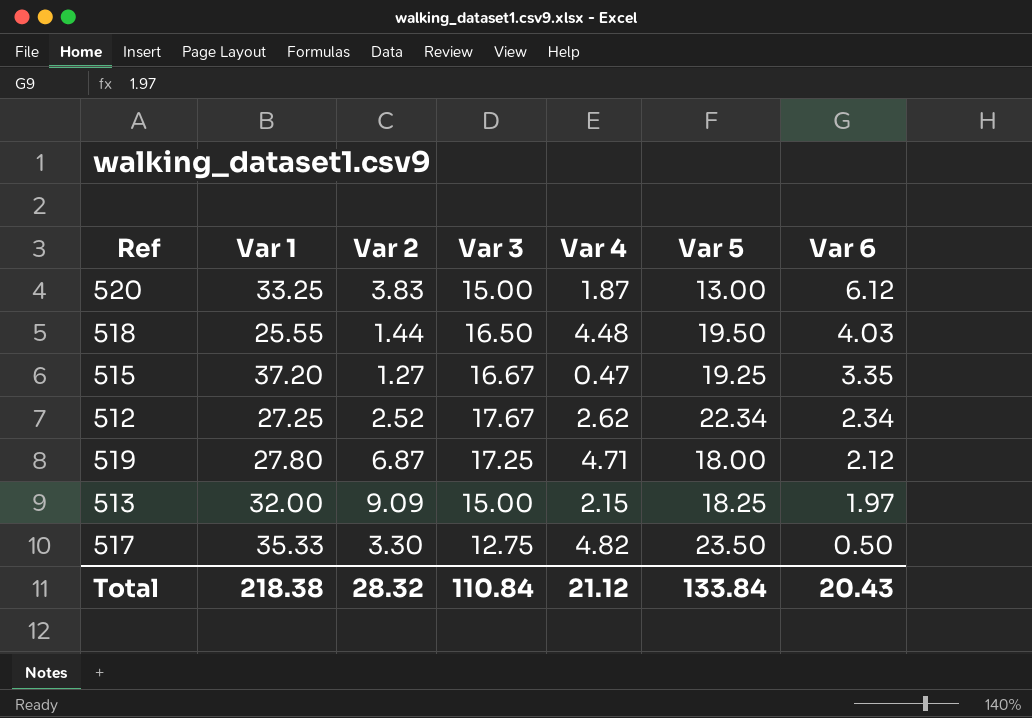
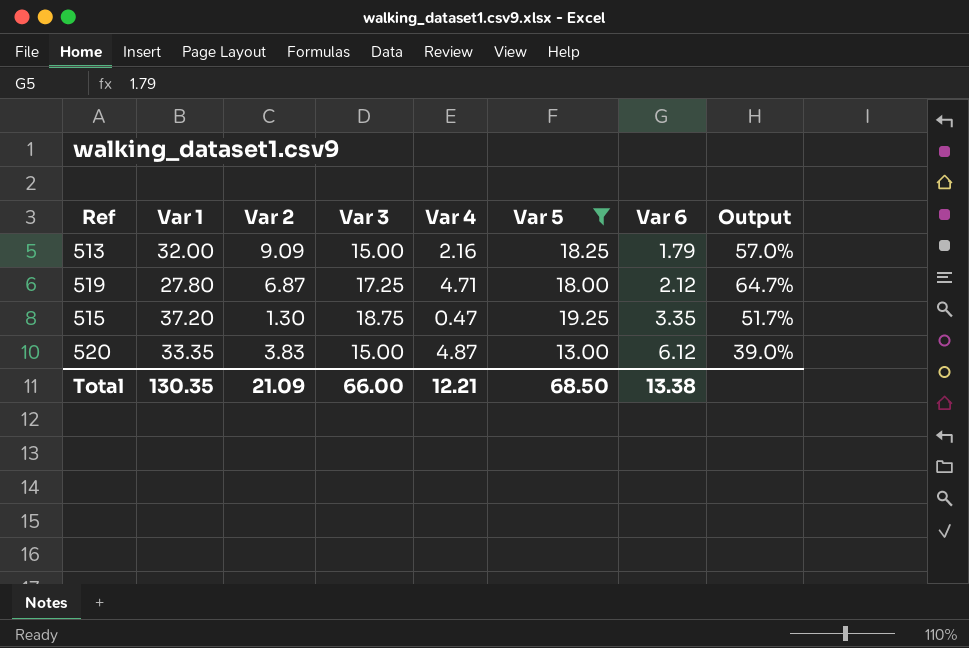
filter: none -> Var 5 <= 19.25
row order: Var 6 descending -> Var 6 ascending
column Output | formula: none -> [Var 5] / [Var 1]
513 | Var 4: 2.15 -> 2.16
513 | Var 6: 1.97 -> 1.79
515 | Var 2: 1.27 -> 1.30
515 | Var 3: 16.67 -> 18.75
520 | Var 1: 33.25 -> 33.35
520 | Var 4: 1.87 -> 4.87
Total | Var 1: 218.38 -> 130.35
Total | Var 2: 28.32 -> 21.09
Total | Var 3: 110.84 -> 66.00
Total | Var 4: 21.12 -> 12.21
Total | Var 5: 133.84 -> 68.50
Total | Var 6: 20.43 -> 13.38

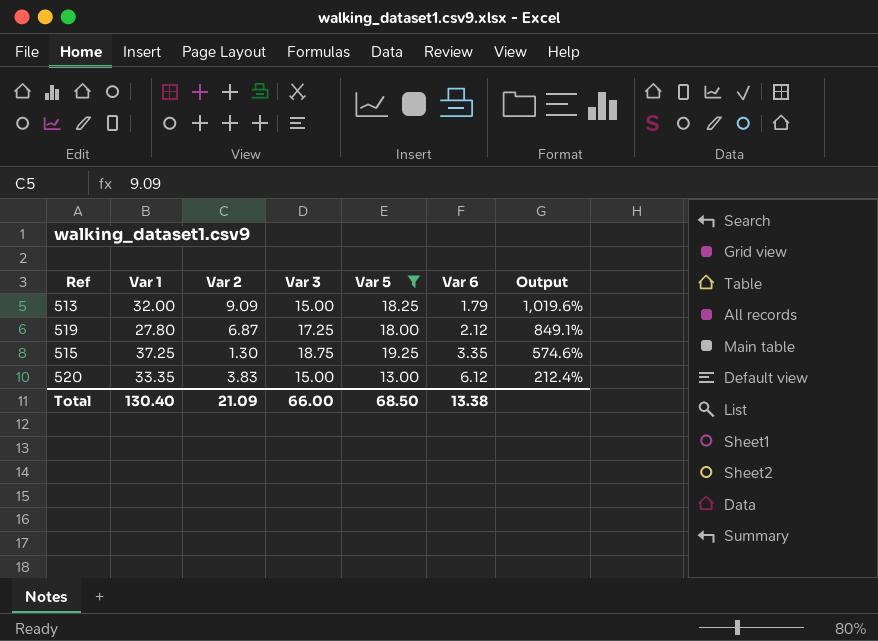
column Var 4 | position: 5 -> none
column Output | formula: [Var 5] / [Var 1] -> [Var 5] / [Var 6]
515 | Var 1: 37.20 -> 37.25
Total | Var 1: 130.35 -> 130.40

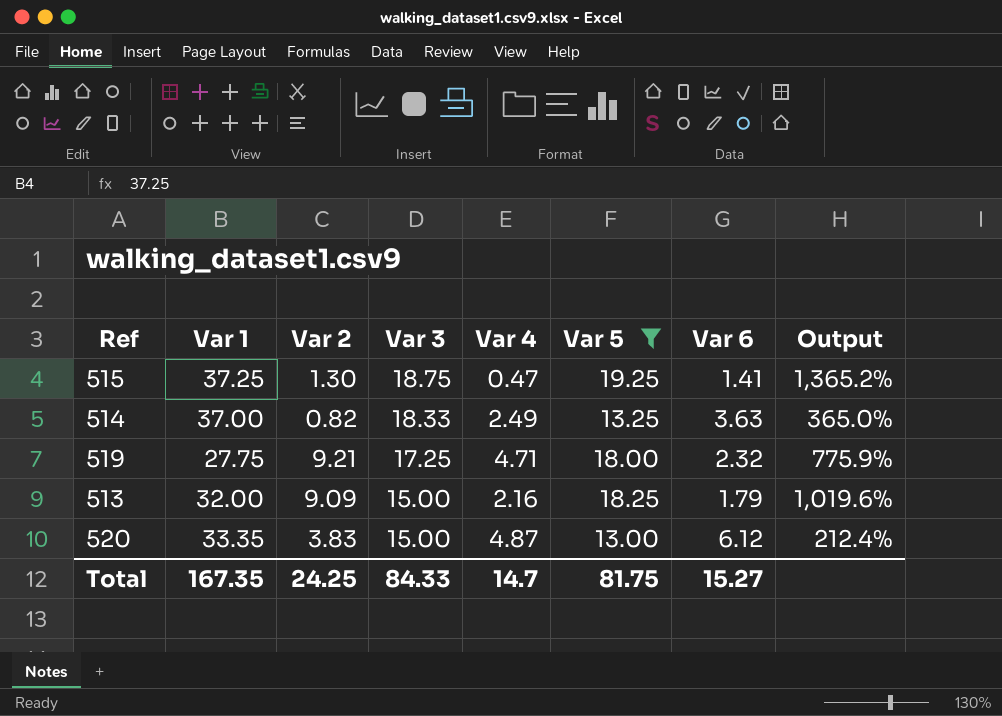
row order: Var 6 ascending -> Var 3 descending
column Var 4 | position: none -> 5
515 | Var 6: 3.35 -> 1.41
515 | Output: 574.6% -> 1,365.2%
row 514: none -> 37.00 | 0.82 | 18.33 | 2.49 | 13.25 | 3.63 | 365.0%
519 | Var 1: 27.80 -> 27.75
519 | Var 2: 6.87 -> 9.21
519 | Var 6: 2.12 -> 2.32
519 | Output: 849.1% -> 775.9%
Total | Var 1: 130.40 -> 167.35
Total | Var 2: 21.09 -> 24.25
Total | Var 3: 66.00 -> 84.33
Total | Var 5: 68.50 -> 81.75
Total | Var 6: 13.38 -> 15.27

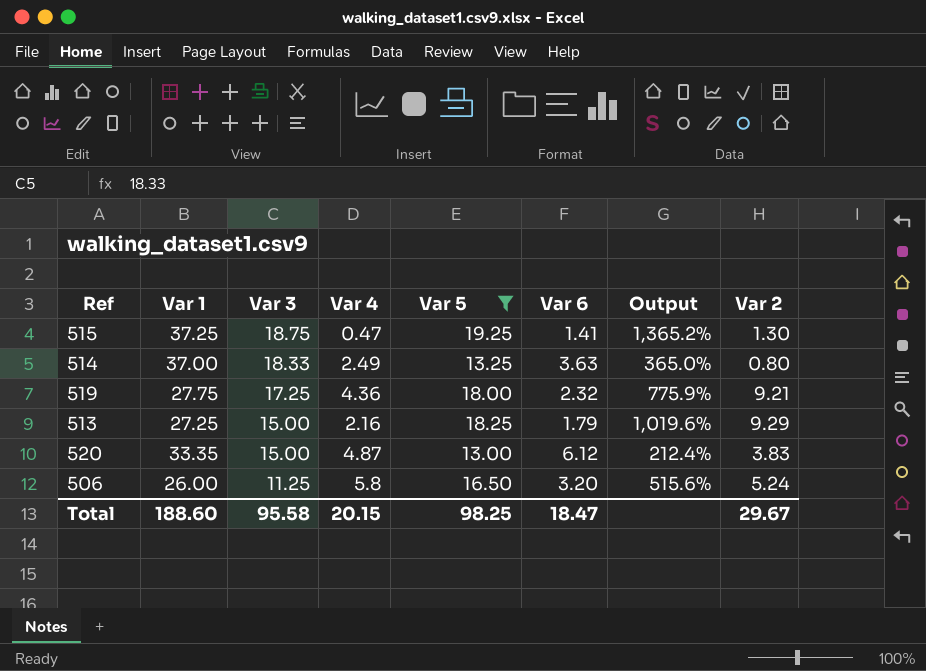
column Var 2 | position: 3 -> 8
514 | Var 2: 0.82 -> 0.80
519 | Var 4: 4.71 -> 4.36
513 | Var 1: 32.00 -> 27.25
513 | Var 2: 9.09 -> 9.29
row 506: none -> 26.00 | 11.25 | 5.8 | 16.50 | 3.20 | 515.6% | 5.24
Total | Var 1: 167.35 -> 188.60
Total | Var 3: 84.33 -> 95.58
Total | Var 4: 14.7 -> 20.15
Total | Var 5: 81.75 -> 98.25
Total | Var 6: 15.27 -> 18.47
Total | Var 2: 24.25 -> 29.67

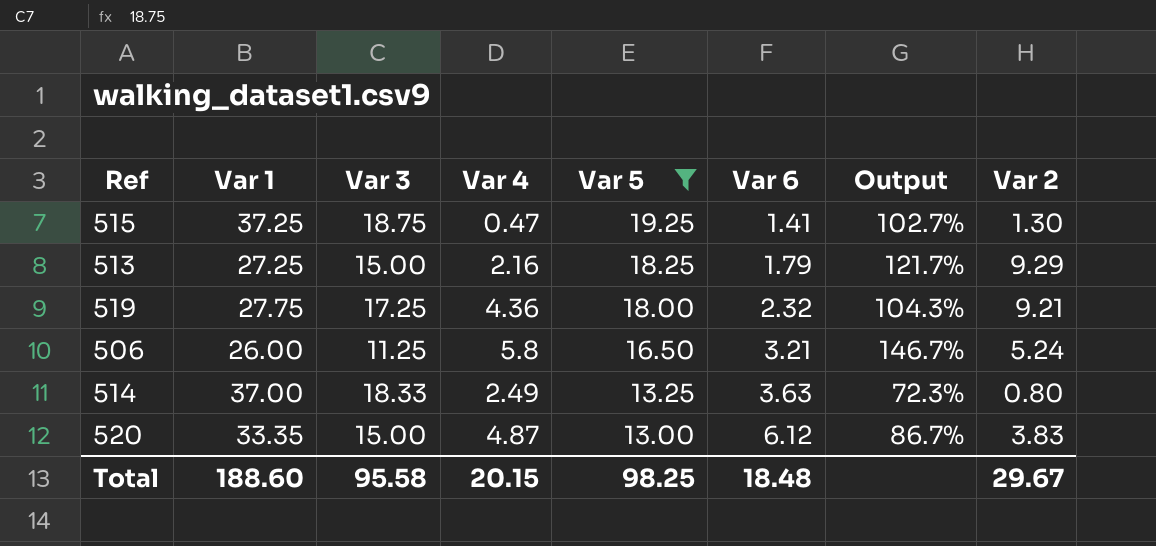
row order: Var 3 descending -> Var 5 descending
column Output | formula: [Var 5] / [Var 6] -> [Var 5] / [Var 3]
506 | Var 6: 3.20 -> 3.21
Total | Var 6: 18.47 -> 18.48

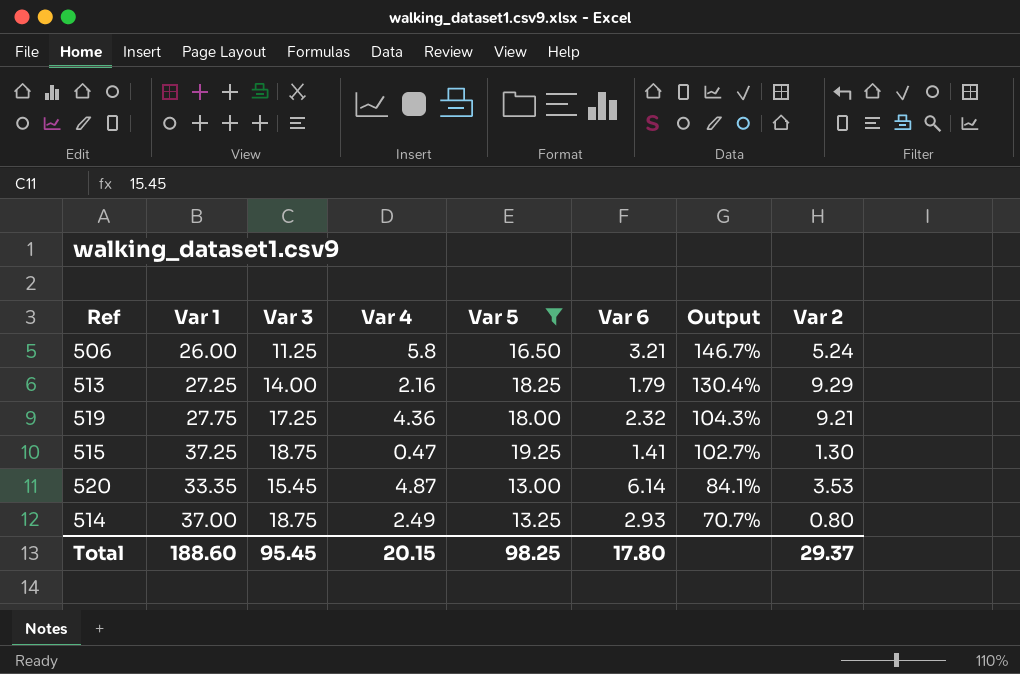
row order: Var 5 descending -> Output descending
513 | Var 3: 15.00 -> 14.00
513 | Output: 121.7% -> 130.4%
520 | Var 3: 15.00 -> 15.45
520 | Var 6: 6.12 -> 6.14
520 | Output: 86.7% -> 84.1%
520 | Var 2: 3.83 -> 3.53
514 | Var 3: 18.33 -> 18.75
514 | Var 6: 3.63 -> 2.93
514 | Output: 72.3% -> 70.7%
Total | Var 3: 95.58 -> 95.45
Total | Var 6: 18.48 -> 17.80
Total | Var 2: 29.67 -> 29.37

